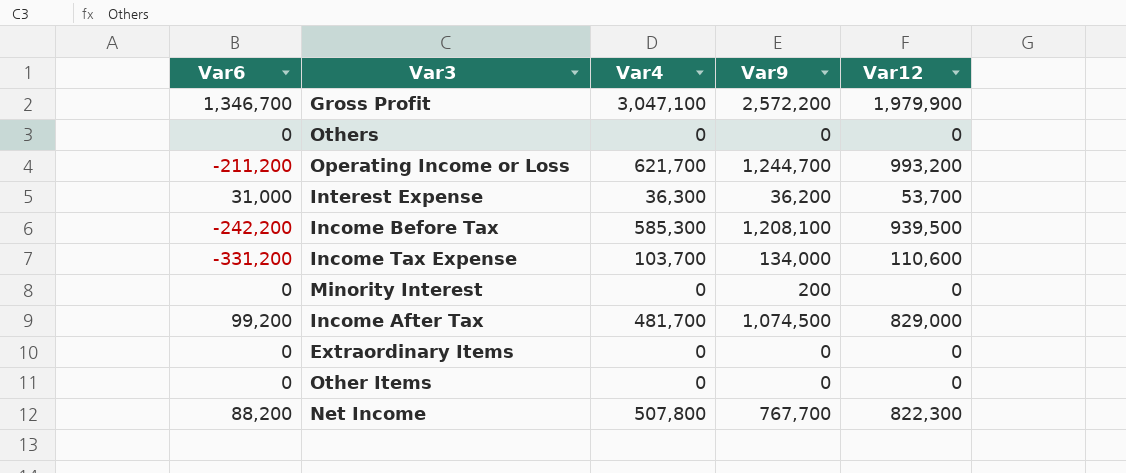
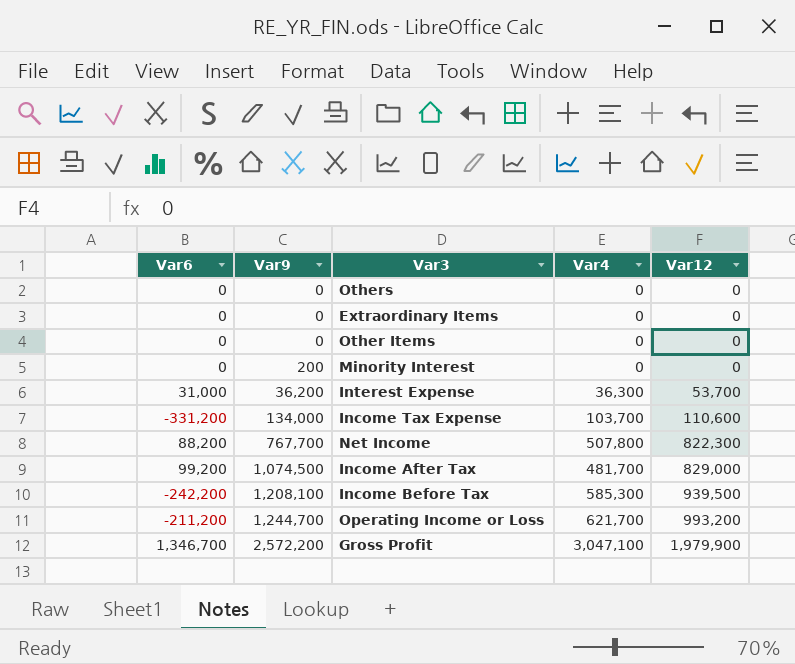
row order: none -> Var9 ascending
column Var9 | position: 4 -> 2

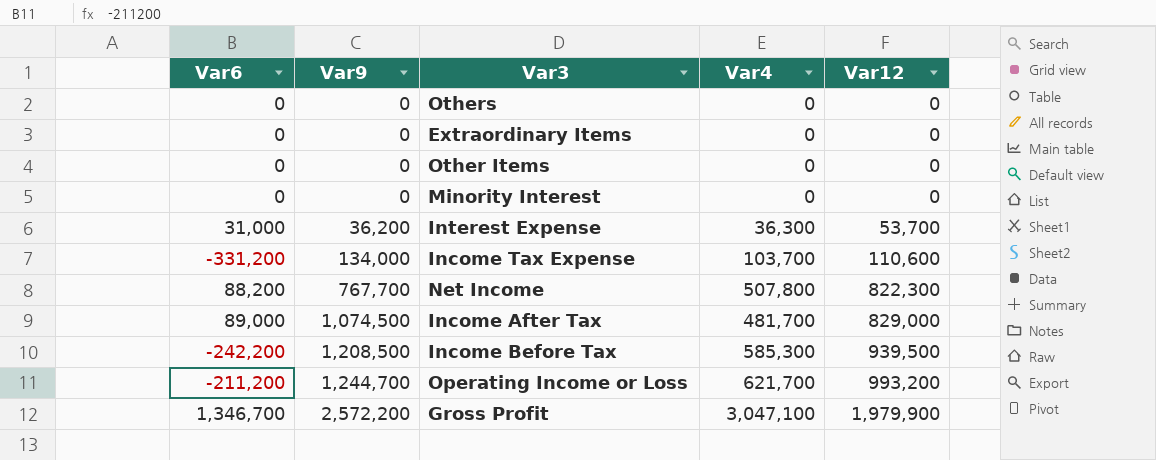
Minority Interest | Var9: 200 -> 0
Income After Tax | Var6: 99,200 -> 89,000
Income Before Tax | Var9: 1,208,100 -> 1,208,500

